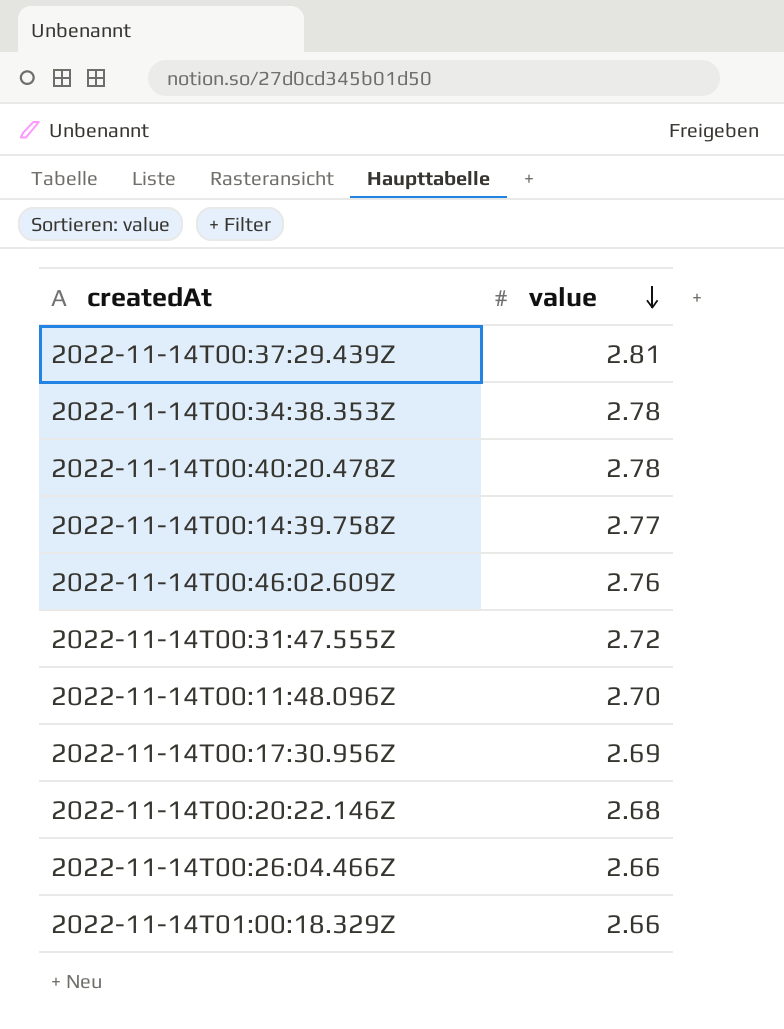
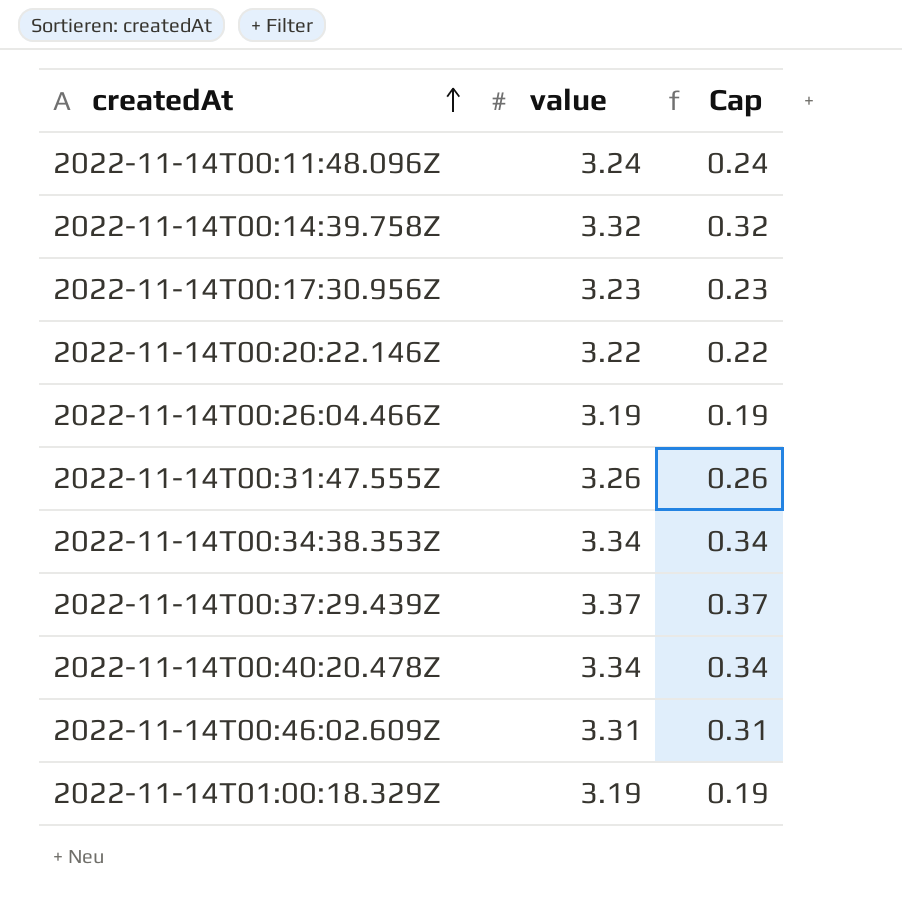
row order: value descending -> createdAt ascending
column Cap | formula: none -> [value] - 3
2022-11-14T00:11:48.096Z | value: 2.70 -> 3.24
2022-11-14T00:14:39.758Z | value: 2.77 -> 3.32
2022-11-14T00:17:30.956Z | value: 2.69 -> 3.23
2022-11-14T00:20:22.146Z | value: 2.68 -> 3.22
2022-11-14T00:26:04.466Z | value: 2.66 -> 3.19
2022-11-14T00:31:47.555Z | value: 2.72 -> 3.26
2022-11-14T00:34:38.353Z | value: 2.78 -> 3.34
2022-11-14T00:37:29.439Z | value: 2.81 -> 3.37
2022-11-14T00:40:20.478Z | value: 2.78 -> 3.34
2022-11-14T00:46:02.609Z | value: 2.76 -> 3.31
2022-11-14T01:00:18.329Z | value: 2.66 -> 3.19

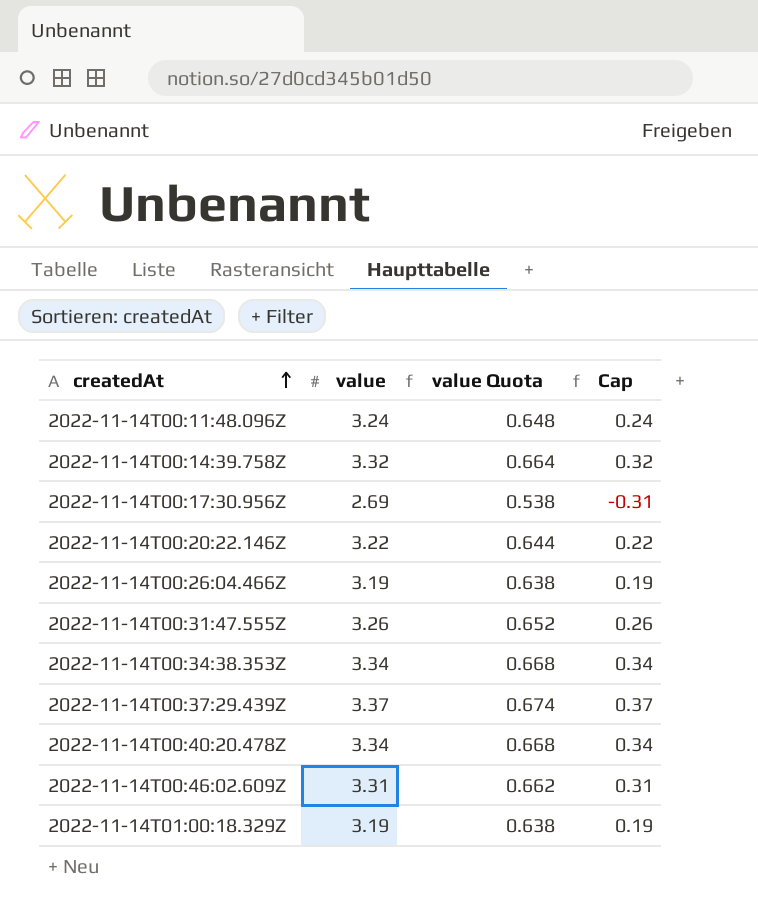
column value Quota | formula: none -> [value] * 0.2
2022-11-14T00:17:30.956Z | value: 3.23 -> 2.69
2022-11-14T00:17:30.956Z | Cap: 0.23 -> -0.31

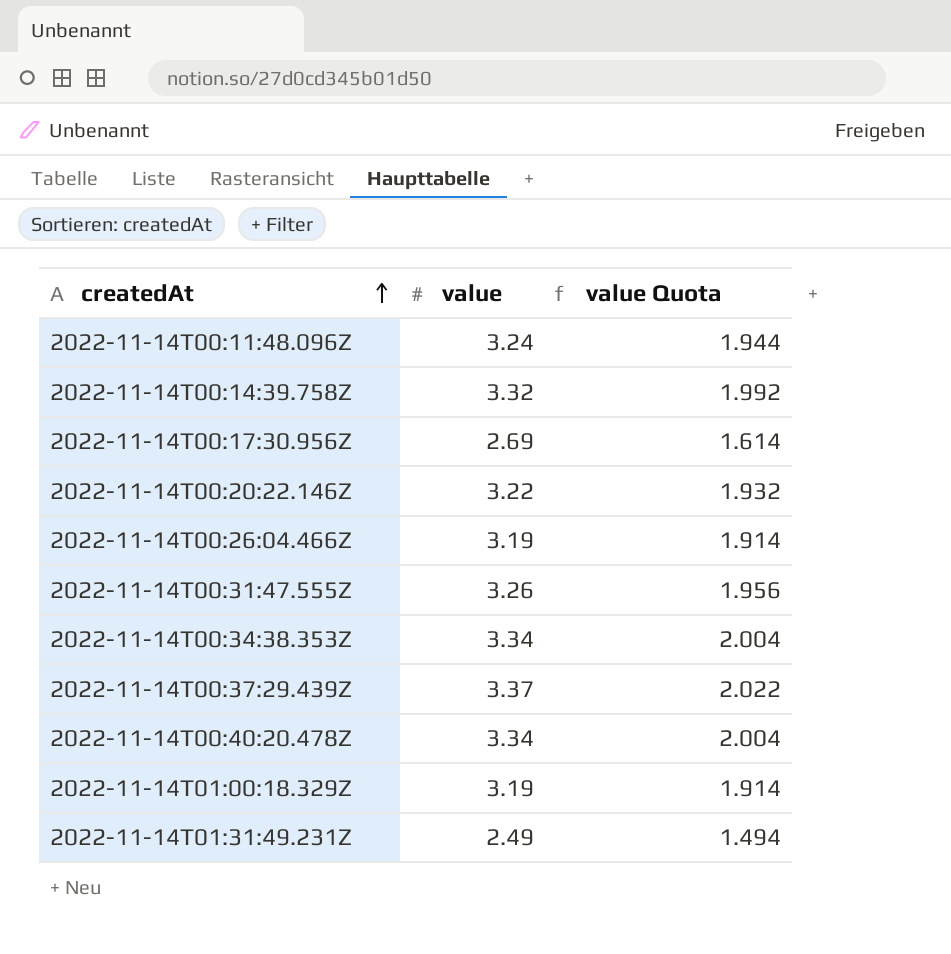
column Cap | formula: [value] - 3 -> none
column value Quota | formula: [value] * 0.2 -> [value] * 0.6
row 2022-11-14T00:46:02.609Z: 3.31 | 0.662 | 0.31 -> none
row 2022-11-14T01:31:49.231Z: none -> 2.49 | 1.494

